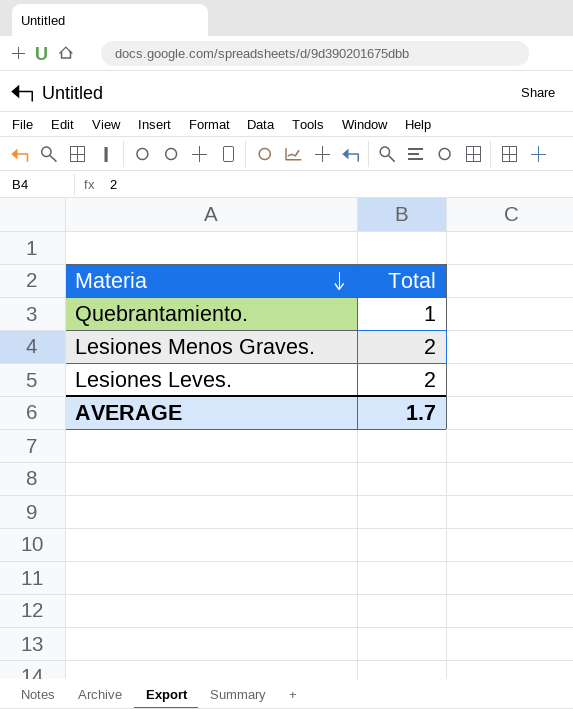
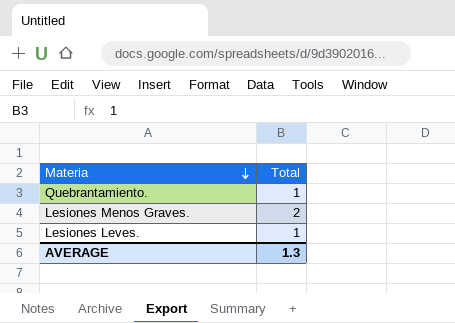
Lesiones Leves. | Total: 2 -> 1
AVERAGE | Total: 1.7 -> 1.3

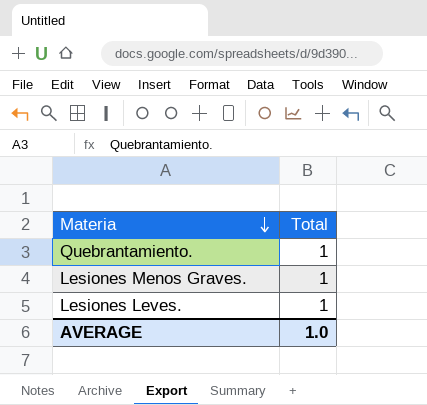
Lesiones Menos Graves. | Total: 2 -> 1
AVERAGE | Total: 1.3 -> 1.0

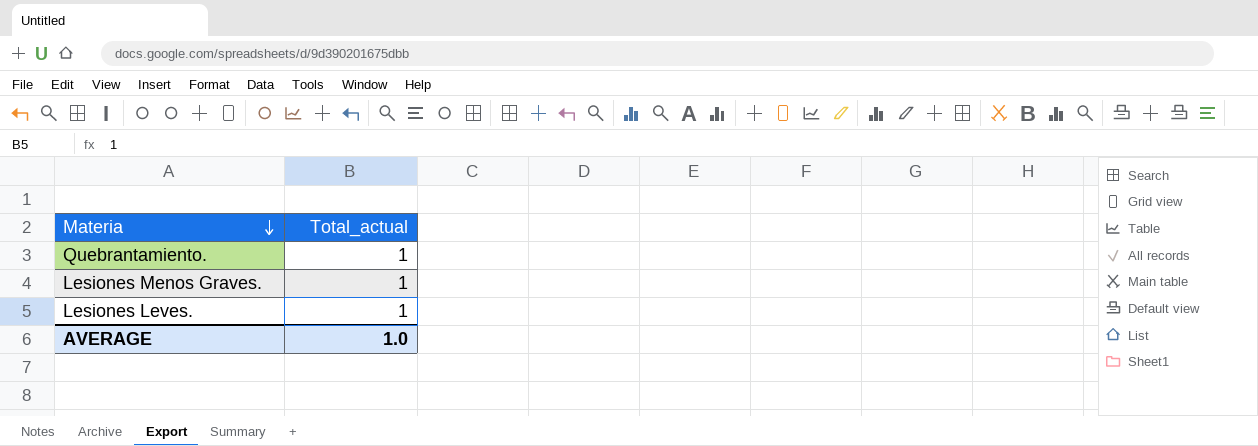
column name: Total -> Total_actual

